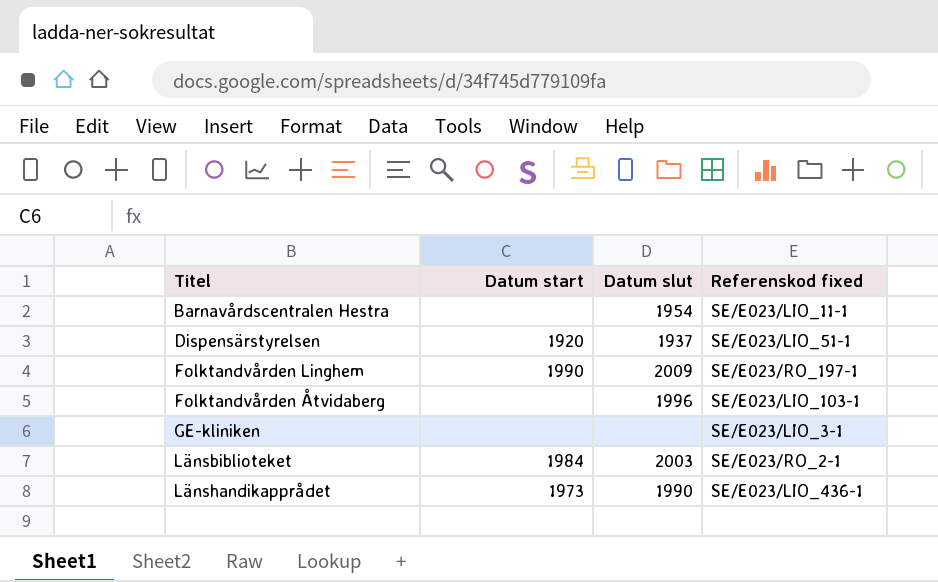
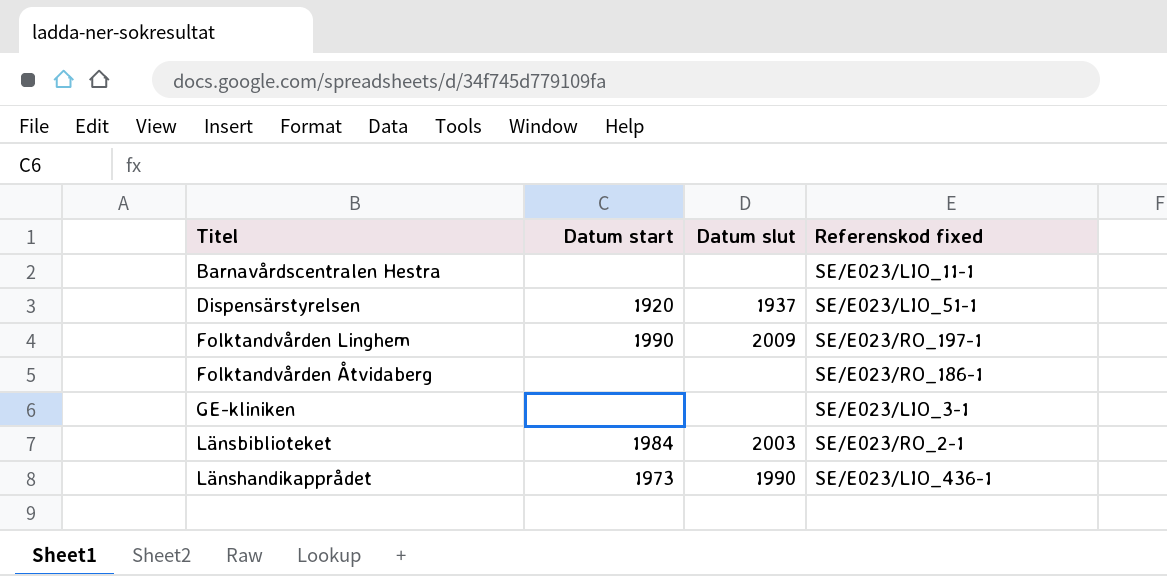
Barnavårdscentralen Hestra | Datum slut: 1954 -> none
Folktandvården Åtvidaberg | Datum slut: 1996 -> none
Folktandvården Åtvidaberg | Referenskod fixed: SE/E023/LIO_103-1 -> SE/E023/RO_186-1

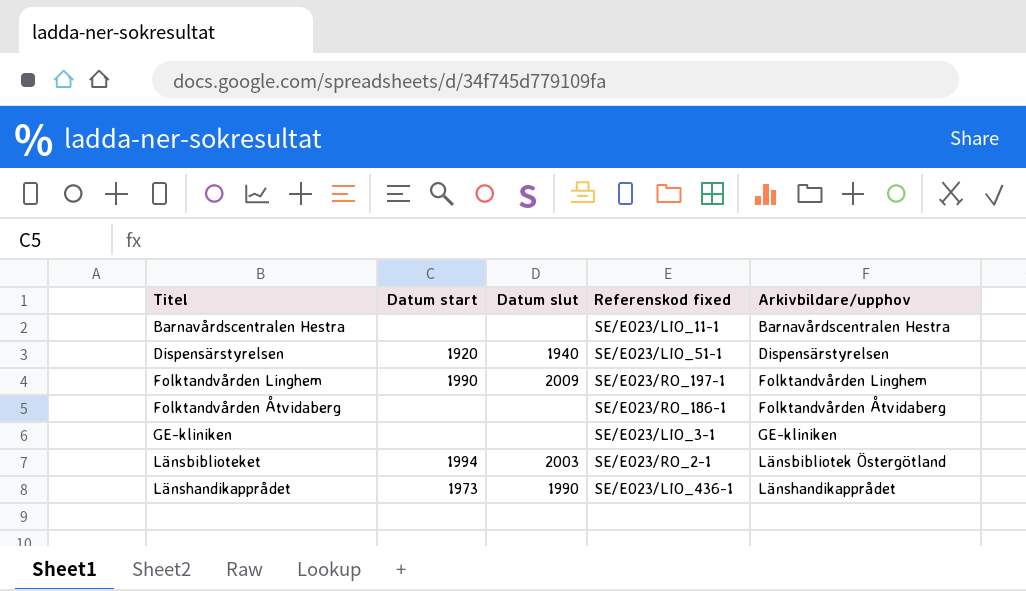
column Arkivbildare/upphov | position: none -> 5
Dispensärstyrelsen | Datum slut: 1937 -> 1940
Länsbiblioteket | Datum start: 1984 -> 1994

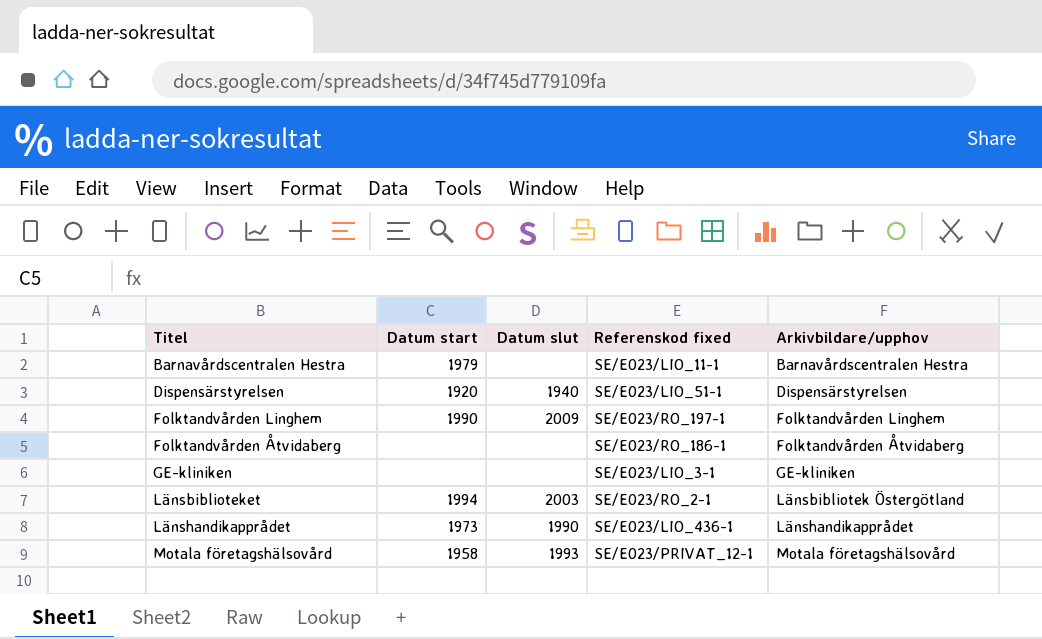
Barnavårdscentralen Hestra | Datum start: none -> 1979
row Motala företagshälsovård: none -> 1958 | 1993 | SE/E023/PRIVAT_12-1 | Motala företagshälsovård

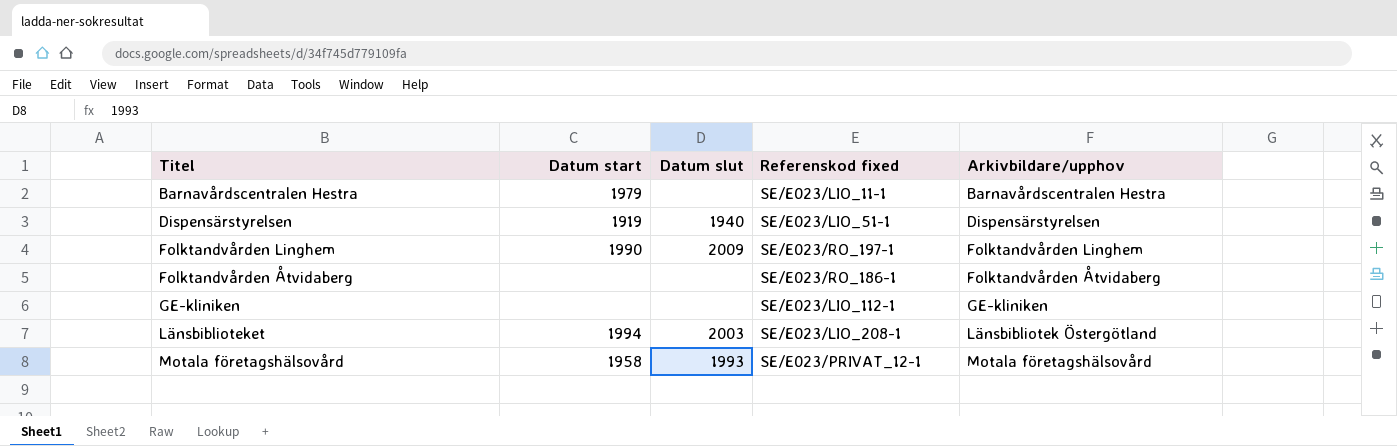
row Länshandikapprådet: 1973 | 1990 | SE/E023/LIO_436-1 | Länshandikapprådet -> none
Dispensärstyrelsen | Datum start: 1920 -> 1919
GE-kliniken | Referenskod fixed: SE/E023/LIO_3-1 -> SE/E023/LIO_112-1
Länsbiblioteket | Referenskod fixed: SE/E023/RO_2-1 -> SE/E023/LIO_208-1

